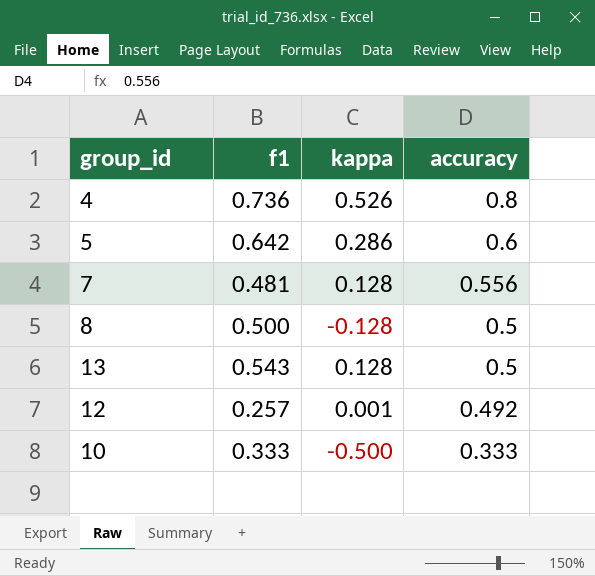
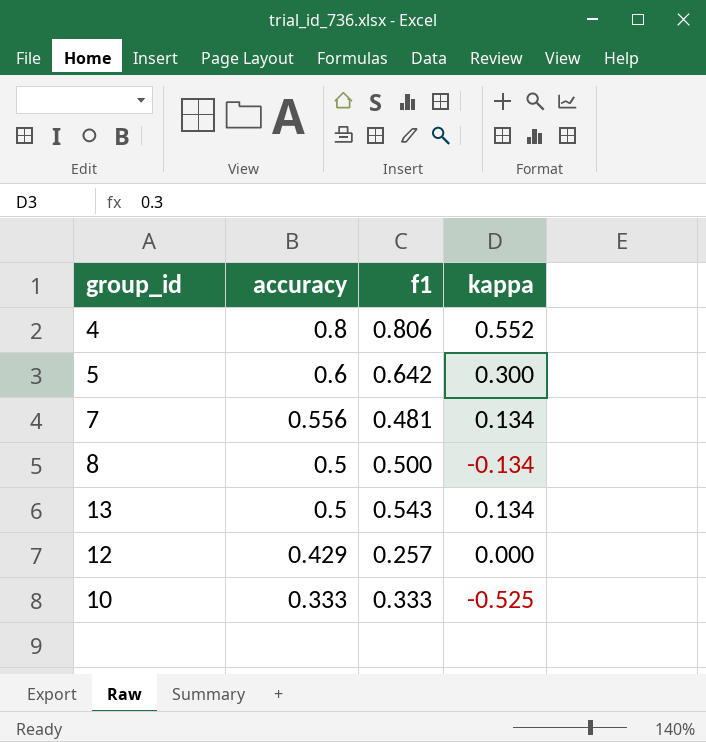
column accuracy | position: 4 -> 2
4 | f1: 0.736 -> 0.806
4 | kappa: 0.526 -> 0.552
5 | kappa: 0.286 -> 0.300
7 | kappa: 0.128 -> 0.134
8 | kappa: -0.128 -> -0.134
13 | kappa: 0.128 -> 0.134
12 | accuracy: 0.492 -> 0.429
12 | kappa: 0.001 -> 0.000
10 | kappa: -0.500 -> -0.525

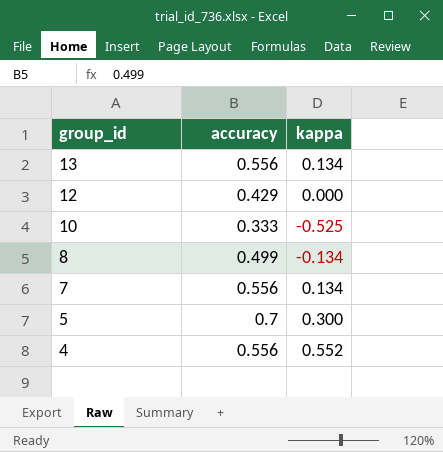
row order: accuracy descending -> group_id descending
column f1 | position: 3 -> none
13 | accuracy: 0.5 -> 0.556
8 | accuracy: 0.5 -> 0.499
5 | accuracy: 0.6 -> 0.7
4 | accuracy: 0.8 -> 0.556

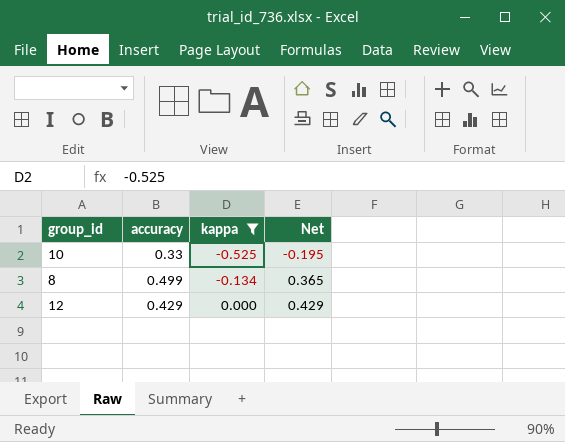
filter: none -> kappa <= 0.000
row order: group_id descending -> kappa ascending
column Net | formula: none -> [accuracy] + [kappa]
10 | accuracy: 0.333 -> 0.33

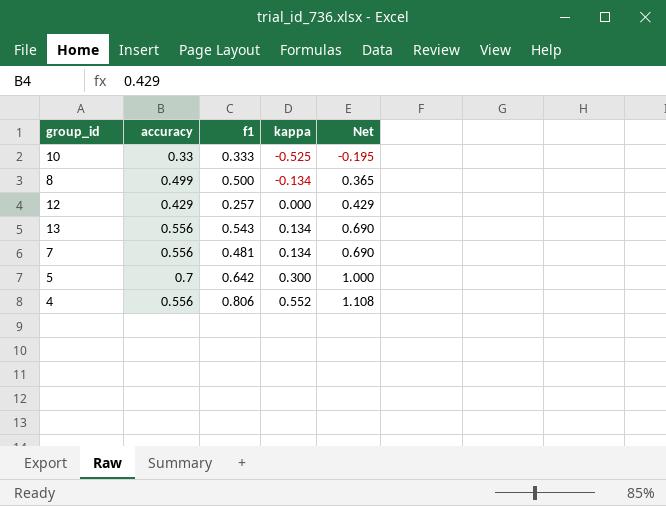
filter: kappa <= 0.000 -> none
column f1 | position: none -> 3

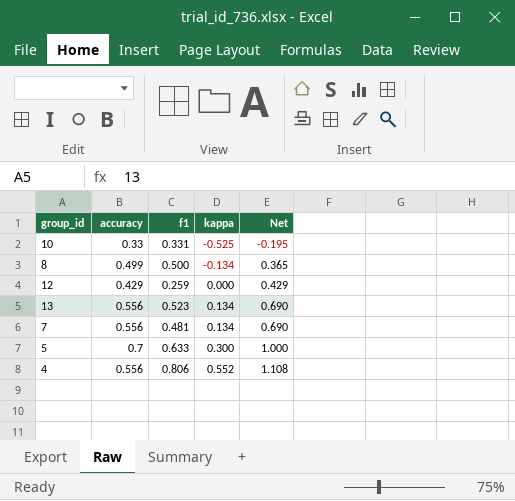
10 | f1: 0.333 -> 0.331
12 | f1: 0.257 -> 0.259
13 | f1: 0.543 -> 0.523
5 | f1: 0.642 -> 0.633

